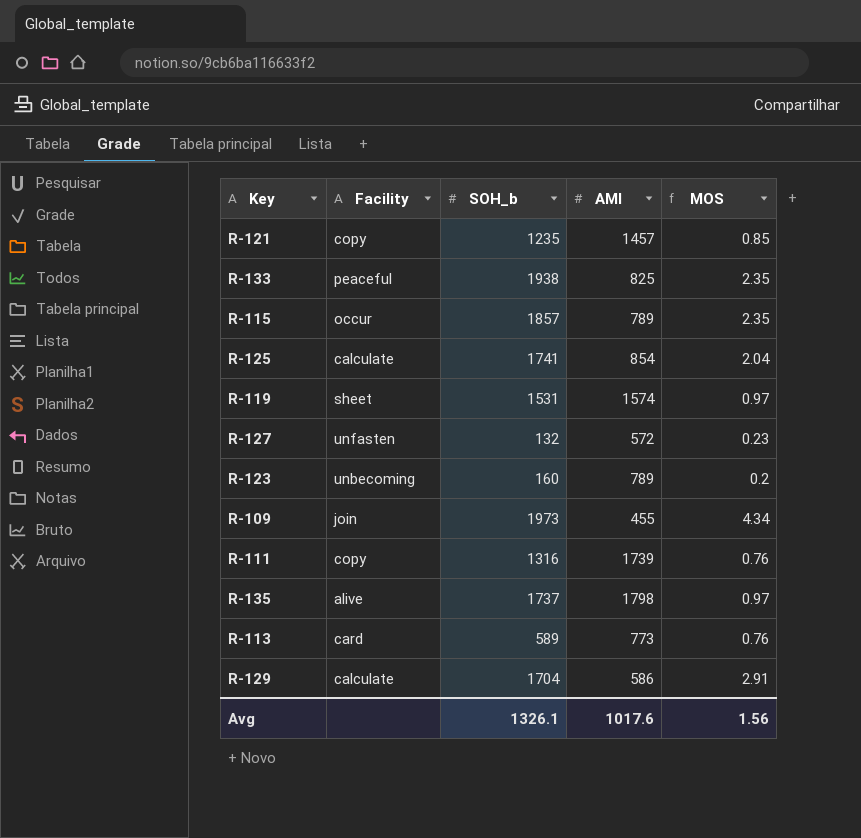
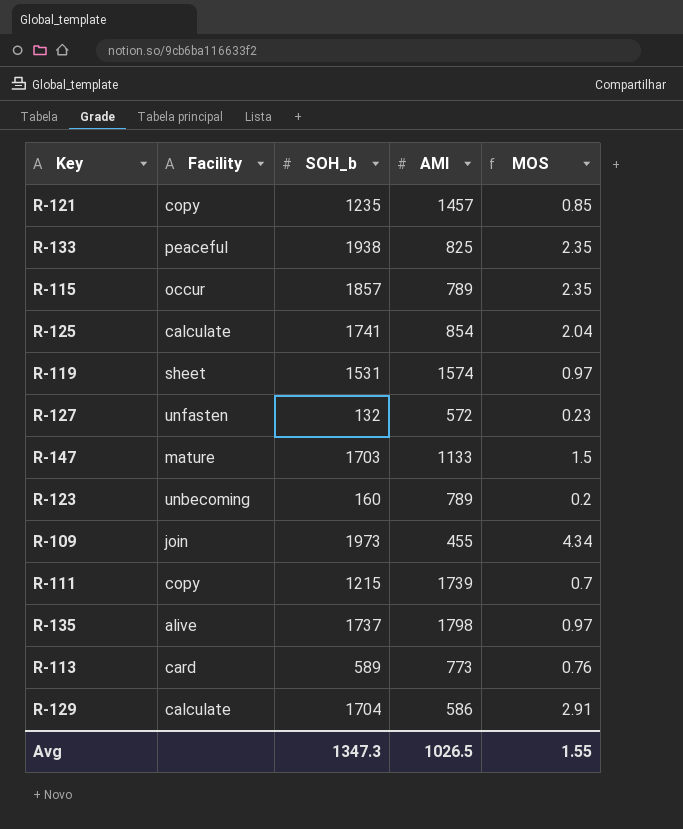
row R-147: none -> mature | 1703 | 1133 | 1.5
R-111 | SOH_b: 1316 -> 1215
R-111 | MOS: 0.76 -> 0.7
Avg | SOH_b: 1326.1 -> 1347.3
Avg | AMI: 1017.6 -> 1026.5
Avg | MOS: 1.56 -> 1.55

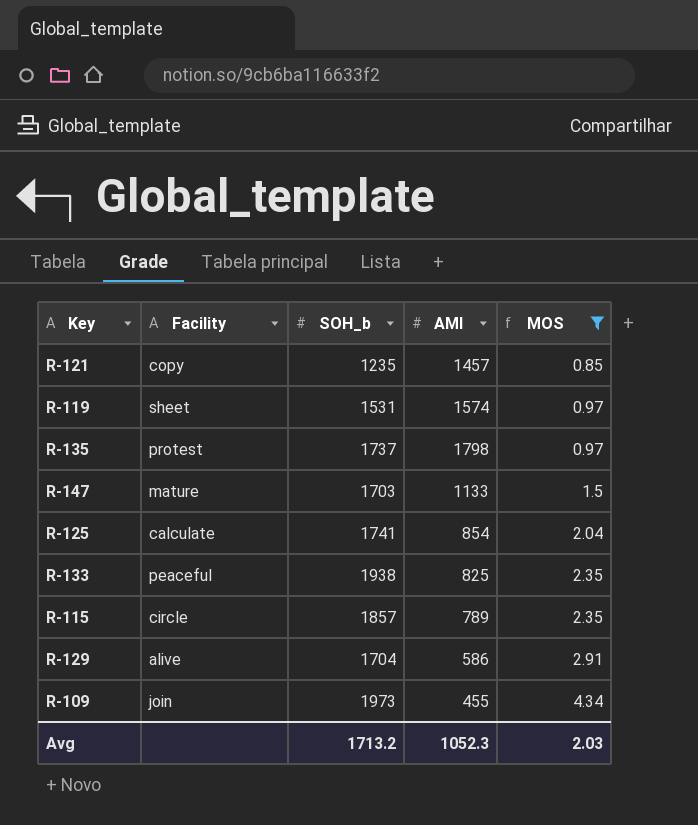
filter: none -> MOS >= 0.85
row order: none -> MOS ascending
R-135 | Facility: alive -> protest
R-115 | Facility: occur -> circle
R-129 | Facility: calculate -> alive
Avg | SOH_b: 1347.3 -> 1713.2
Avg | AMI: 1026.5 -> 1052.3
Avg | MOS: 1.55 -> 2.03

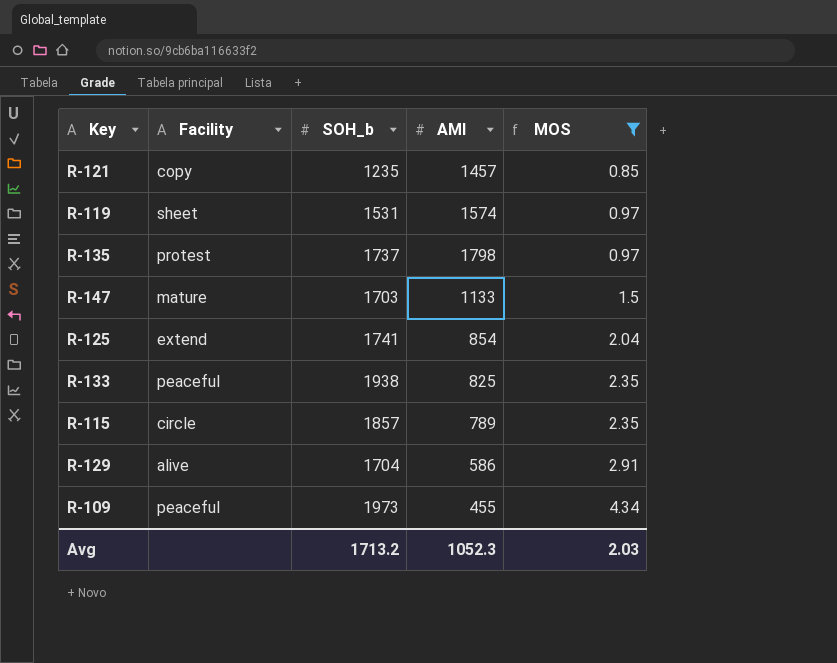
R-125 | Facility: calculate -> extend
R-109 | Facility: join -> peaceful

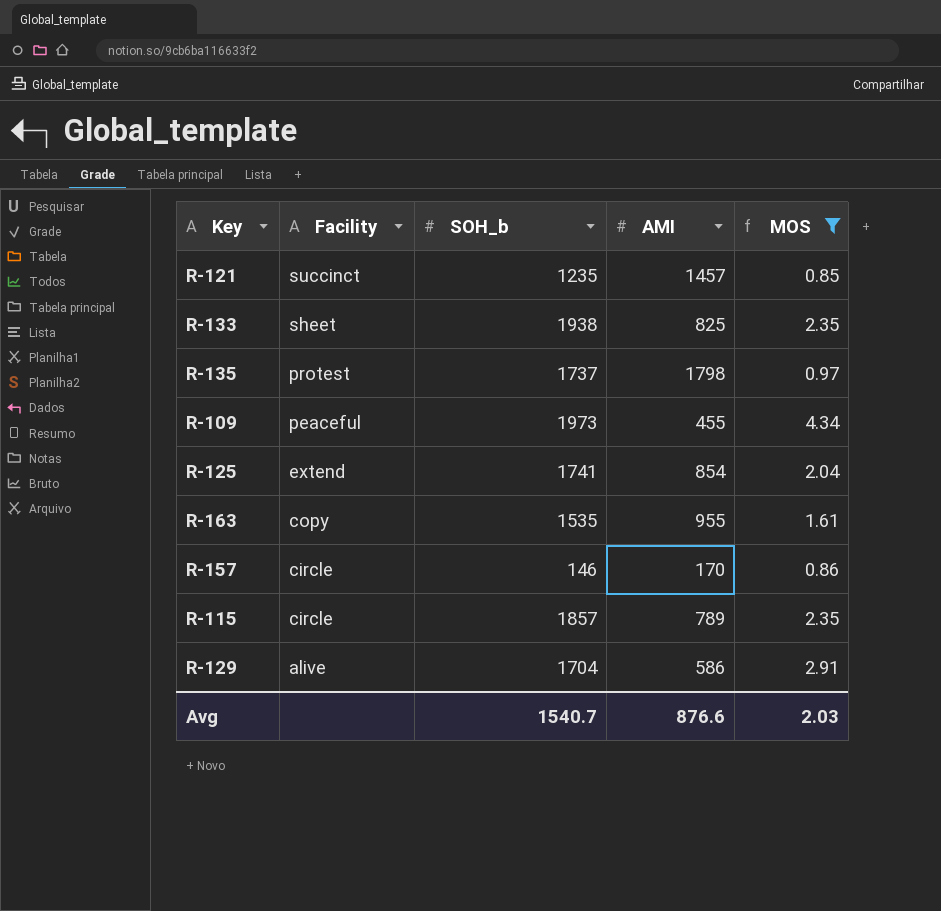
row order: MOS ascending -> Facility descending
row R-119: sheet | 1531 | 1574 | 0.97 -> none
row R-147: mature | 1703 | 1133 | 1.5 -> none
R-121 | Facility: copy -> succinct
R-133 | Facility: peaceful -> sheet
row R-163: none -> copy | 1535 | 955 | 1.61
row R-157: none -> circle | 146 | 170 | 0.86
Avg | SOH_b: 1713.2 -> 1540.7
Avg | AMI: 1052.3 -> 876.6

